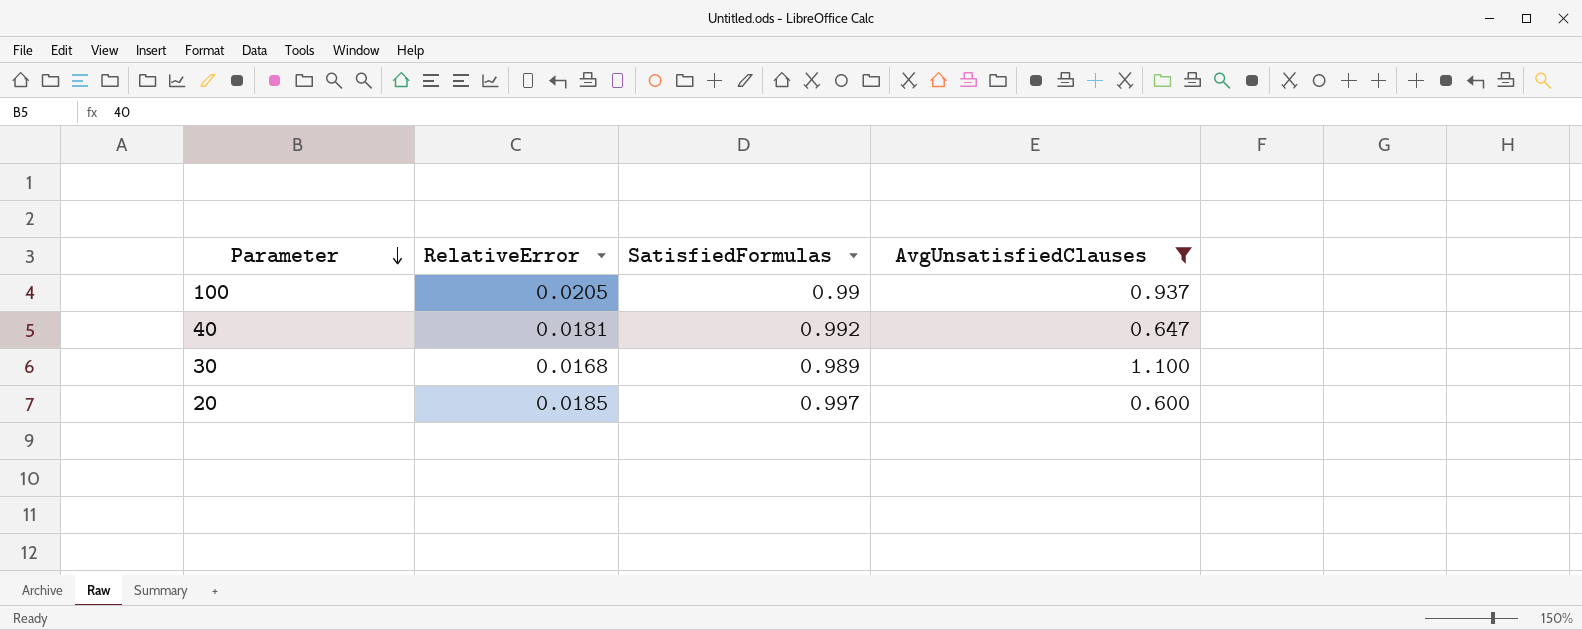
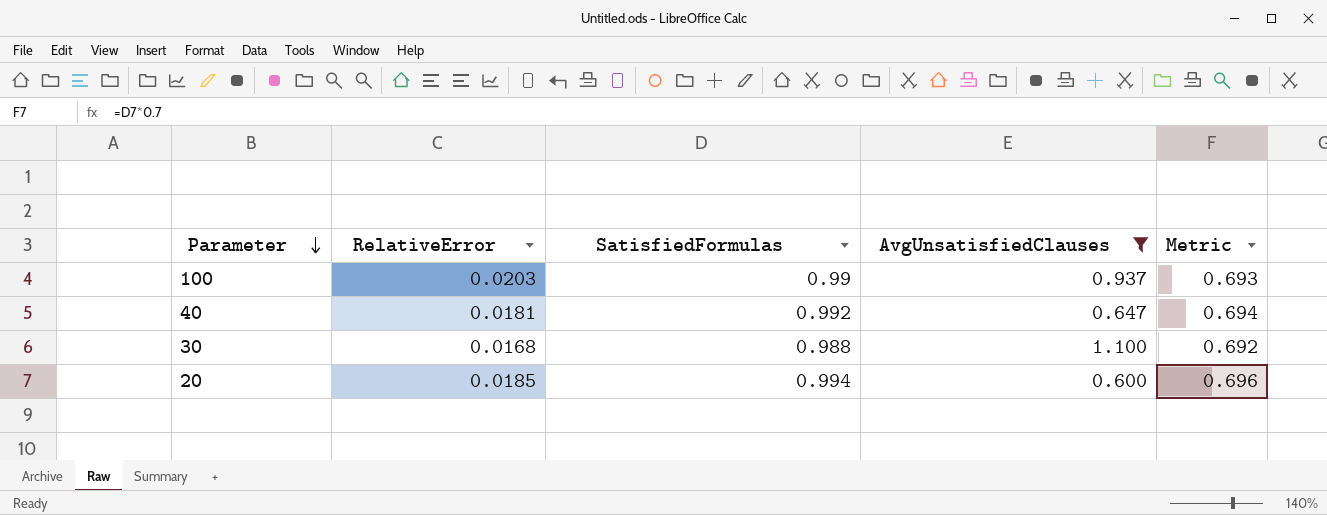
column Metric | formula: none -> [SatisfiedFormulas] * 0.7
100 | RelativeError: 0.0205 -> 0.0203
30 | SatisfiedFormulas: 0.989 -> 0.988
20 | SatisfiedFormulas: 0.997 -> 0.994

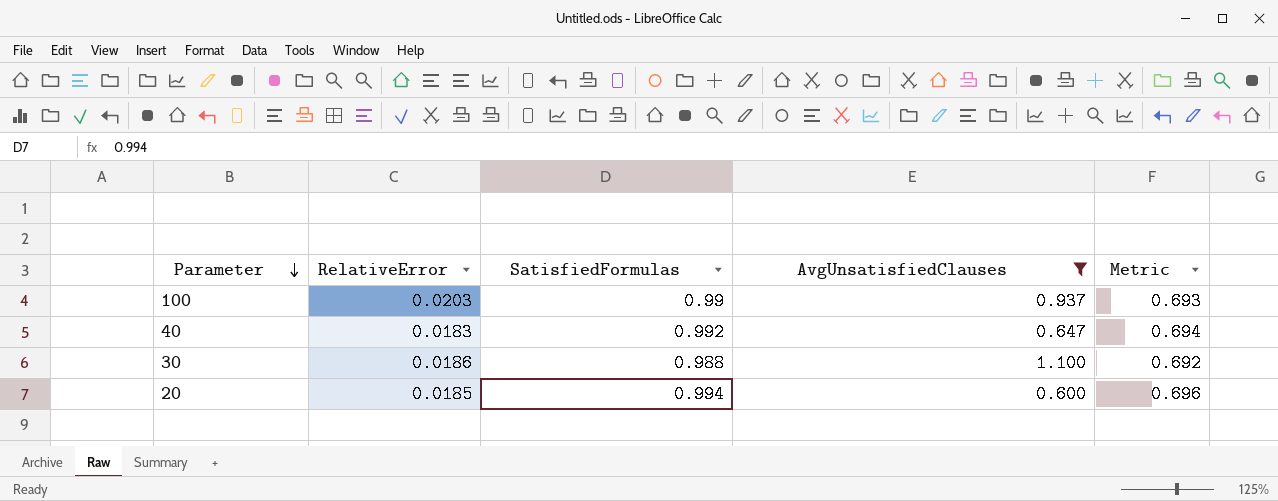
40 | RelativeError: 0.0181 -> 0.0183
30 | RelativeError: 0.0168 -> 0.0186

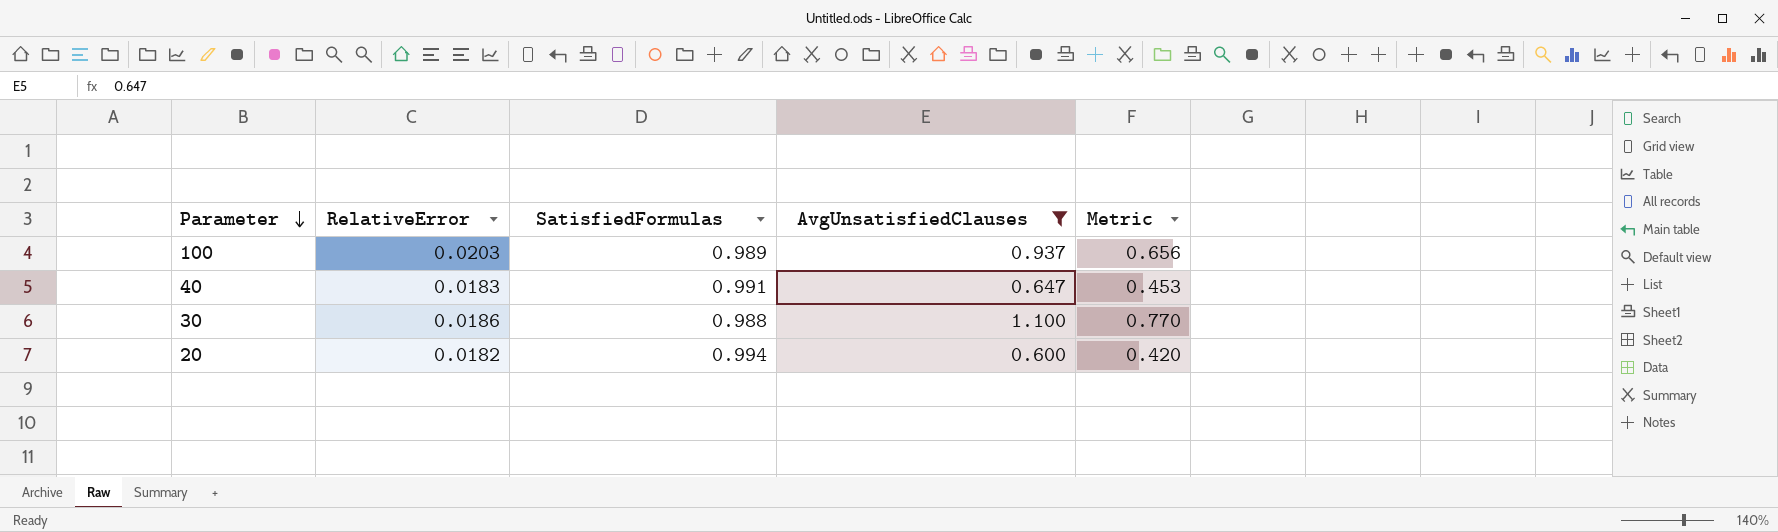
column Metric | formula: [SatisfiedFormulas] * 0.7 -> [AvgUnsatisfiedClauses] * 0.7
100 | SatisfiedFormulas: 0.99 -> 0.989
40 | SatisfiedFormulas: 0.992 -> 0.991
20 | RelativeError: 0.0185 -> 0.0182

